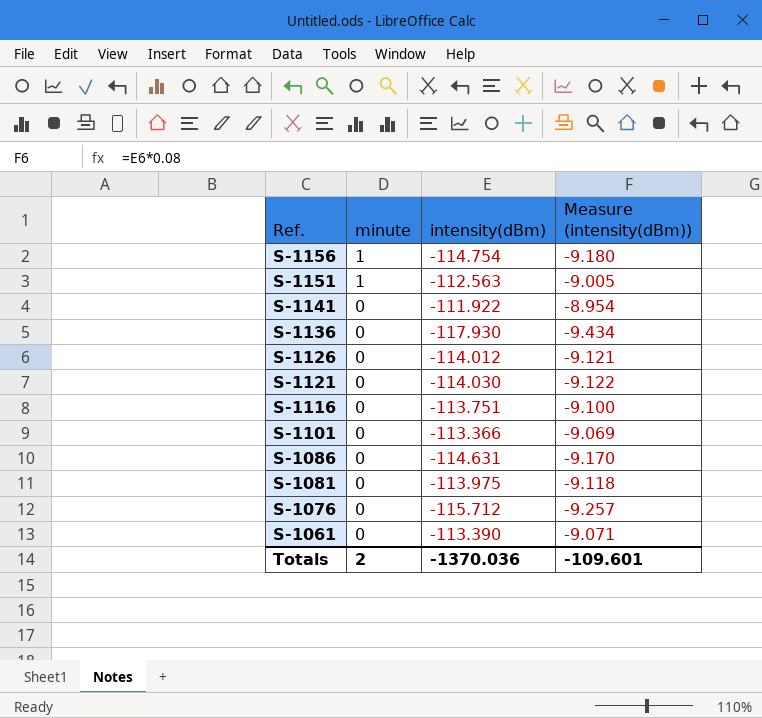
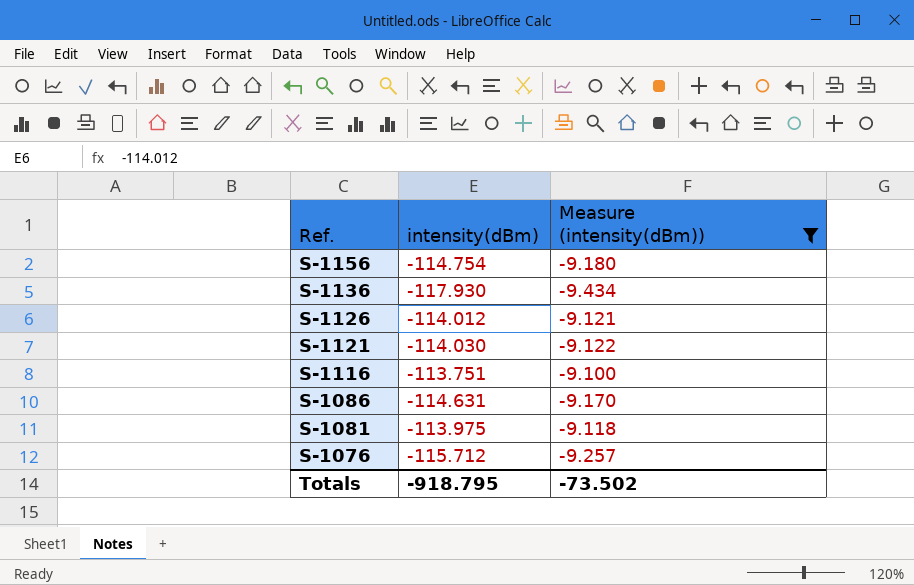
filter: none -> Measure (intensity(dBm)) <= -9.100
column minute | position: 2 -> none
Totals | intensity(dBm): -1370.036 -> -918.795
Totals | Measure (intensity(dBm)): -109.601 -> -73.502

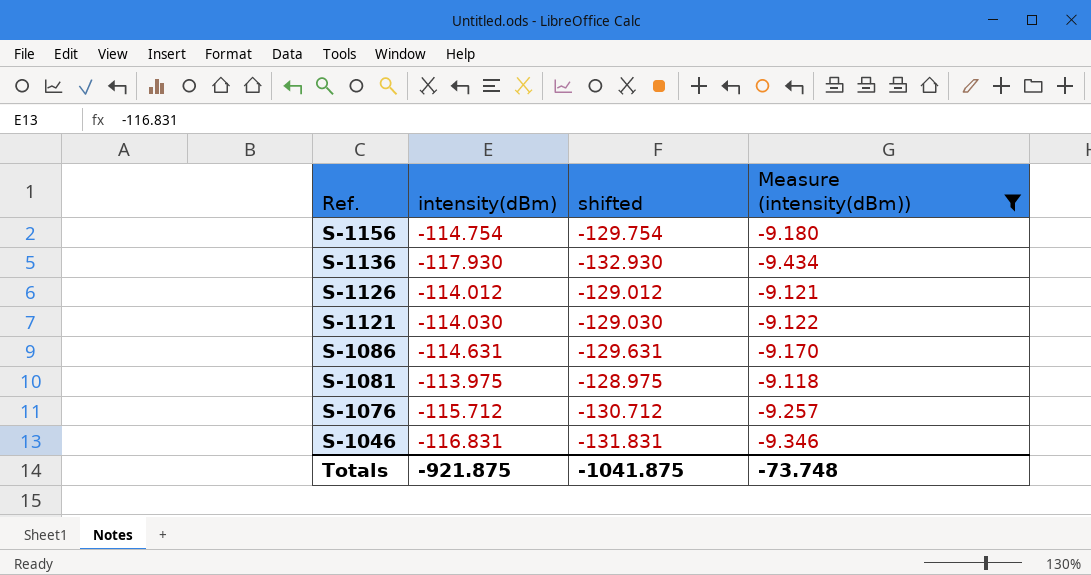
column shifted | formula: none -> [intensity(dBm)] - 15
row S-1116: -113.751 | -9.100 -> none
row S-1046: none -> -116.831 | -131.831 | -9.346
Totals | intensity(dBm): -918.795 -> -921.875
Totals | Measure (intensity(dBm)): -73.502 -> -73.748

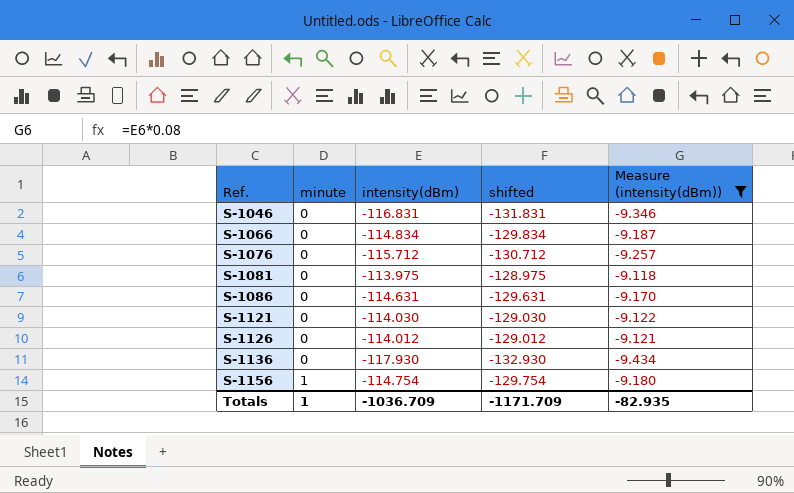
row order: Ref. descending -> Ref. ascending
column minute | position: none -> 2
row S-1066: none -> 0 | -114.834 | -129.834 | -9.187
Totals | intensity(dBm): -921.875 -> -1036.709
Totals | shifted: -1041.875 -> -1171.709
Totals | Measure (intensity(dBm)): -73.748 -> -82.935

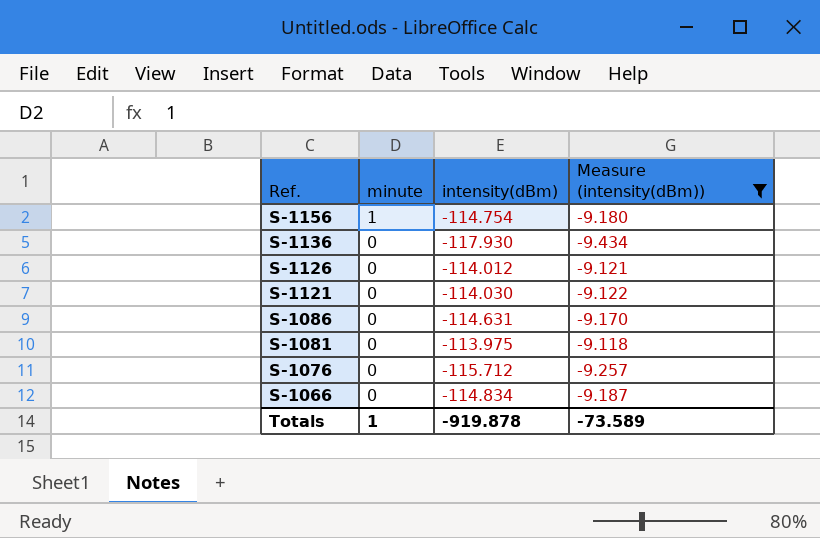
row order: Ref. ascending -> Ref. descending
column shifted | formula: [intensity(dBm)] - 15 -> none
row S-1046: 0 | -116.831 | -131.831 | -9.346 -> none
Totals | intensity(dBm): -1036.709 -> -919.878
Totals | Measure (intensity(dBm)): -82.935 -> -73.589

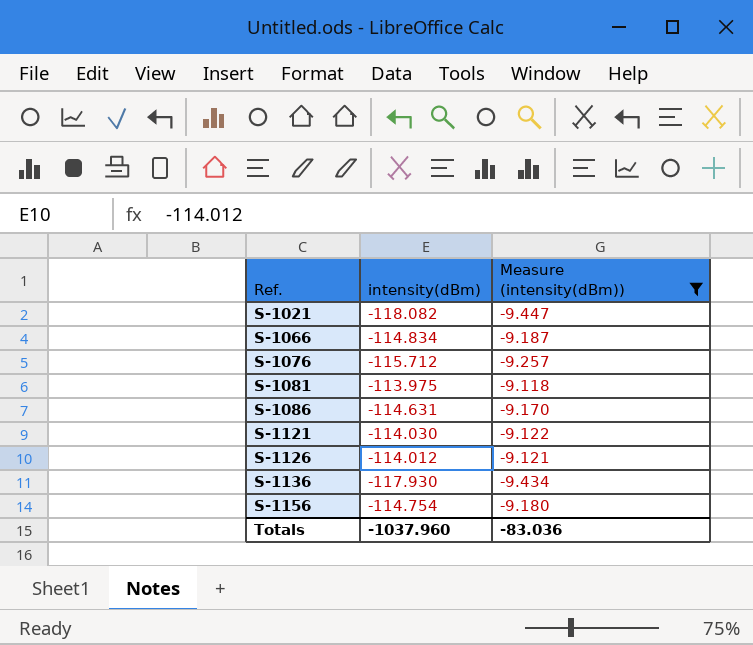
row order: Ref. descending -> Ref. ascending
column minute | position: 2 -> none
row S-1021: none -> -118.082 | -9.447
Totals | intensity(dBm): -919.878 -> -1037.960
Totals | Measure (intensity(dBm)): -73.589 -> -83.036

